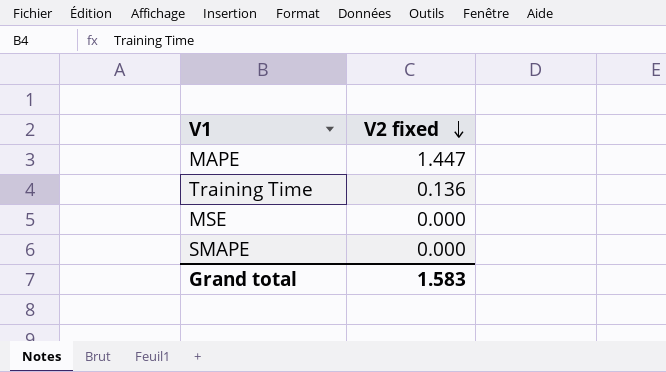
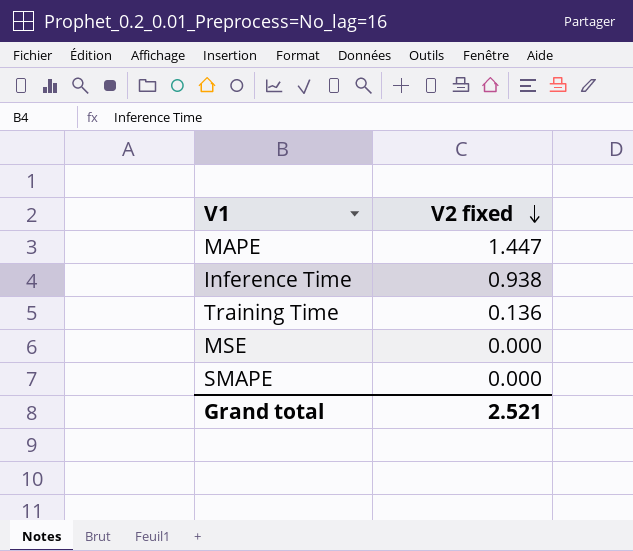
row Inference Time: none -> 0.938
Grand total | V2 fixed: 1.583 -> 2.521

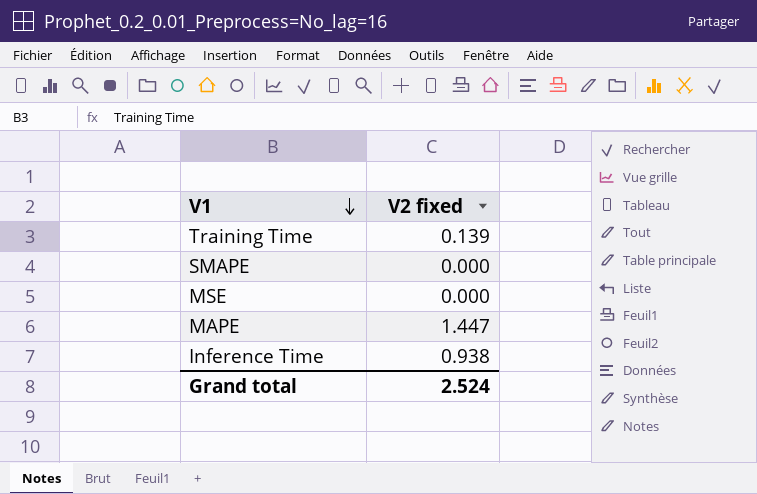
row order: V2 fixed descending -> V1 descending
Training Time | V2 fixed: 0.136 -> 0.139
Grand total | V2 fixed: 2.521 -> 2.524

